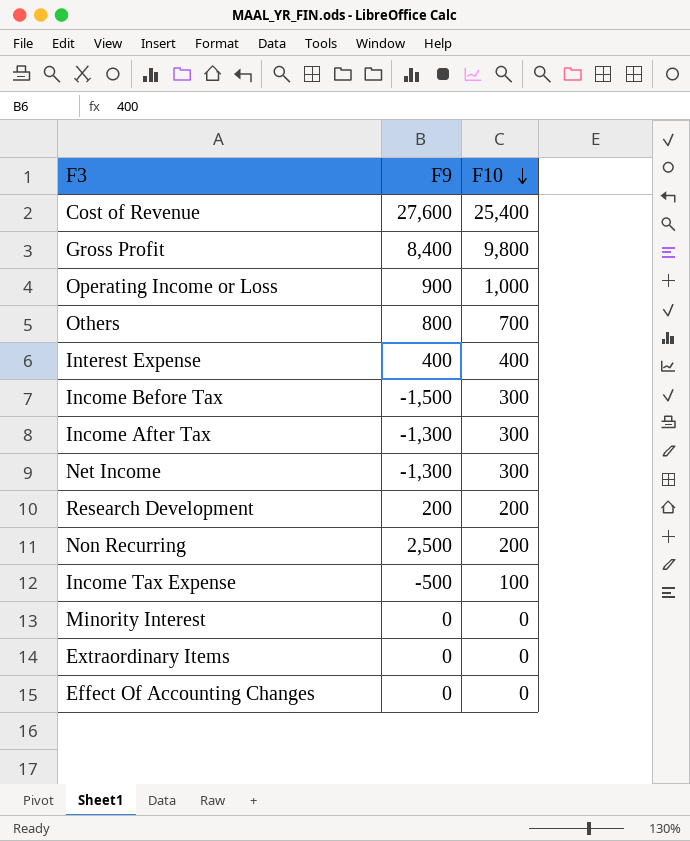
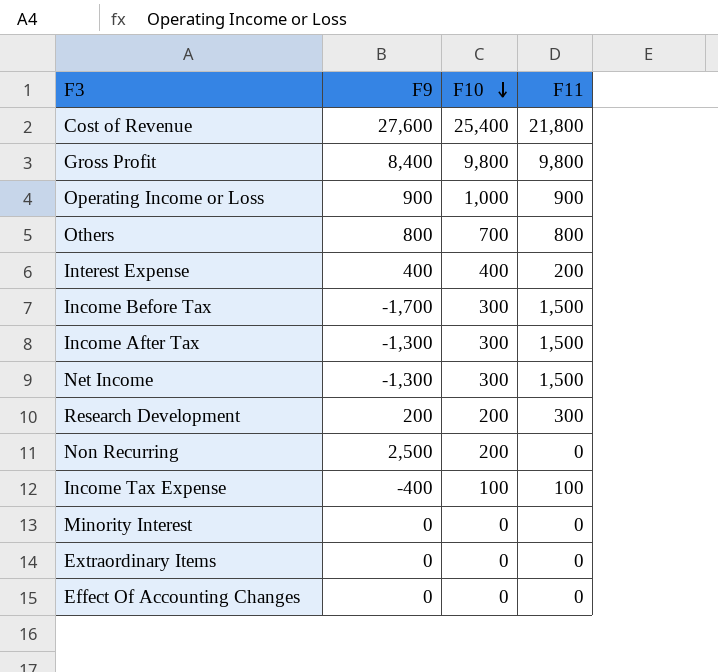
column F11 | position: none -> 4
Income Before Tax | F9: -1,500 -> -1,700
Income Tax Expense | F9: -500 -> -400

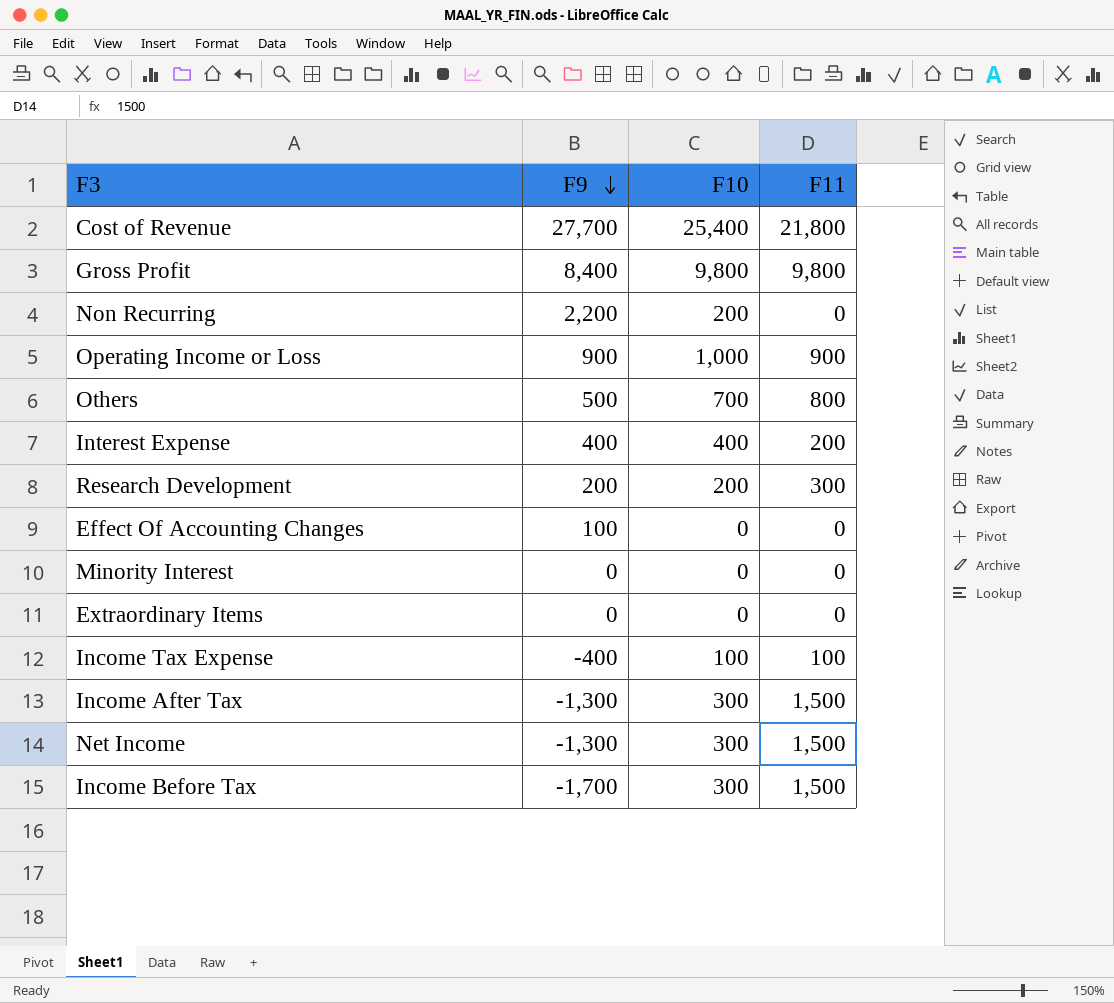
row order: F10 descending -> F9 descending
Cost of Revenue | F9: 27,600 -> 27,700
Non Recurring | F9: 2,500 -> 2,200
Others | F9: 800 -> 500
Effect Of Accounting Changes | F9: 0 -> 100

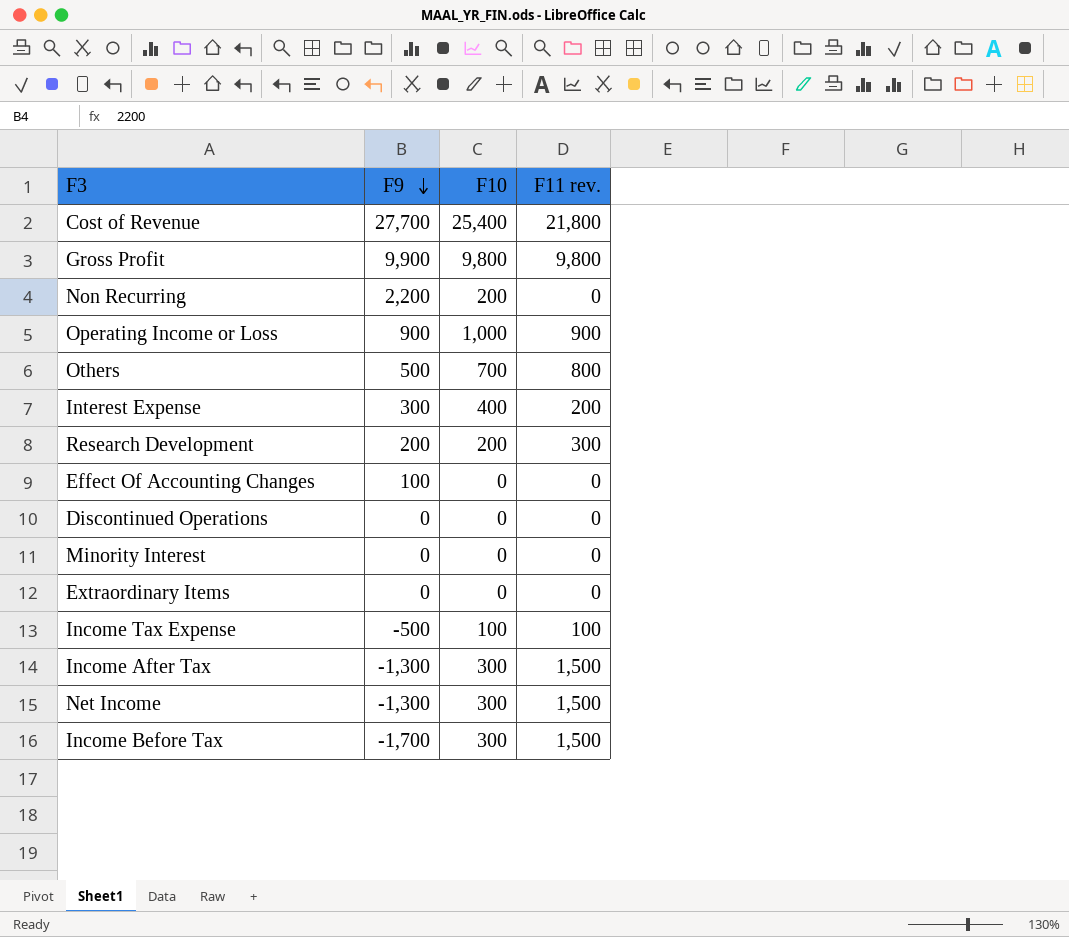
column name: F11 -> F11 rev.
Gross Profit | F9: 8,400 -> 9,900
Interest Expense | F9: 400 -> 300
row Discontinued Operations: none -> 0 | 0 | 0
Income Tax Expense | F9: -400 -> -500

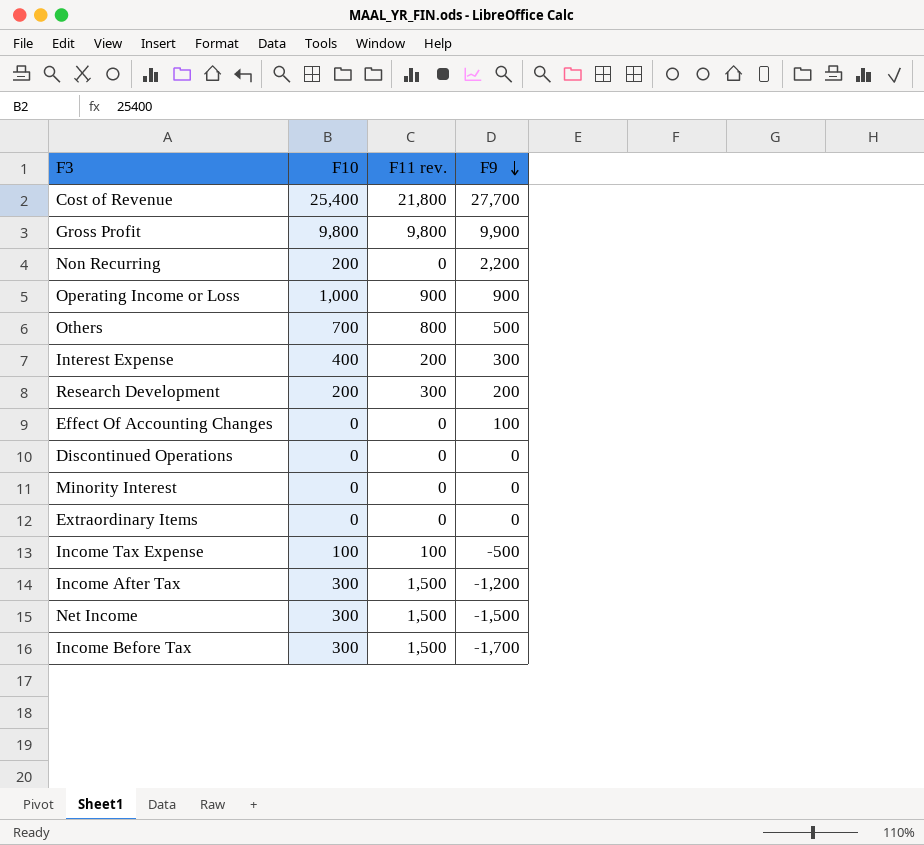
column F9 | position: 2 -> 4
Income After Tax | F9: -1,300 -> -1,200
Net Income | F9: -1,300 -> -1,500

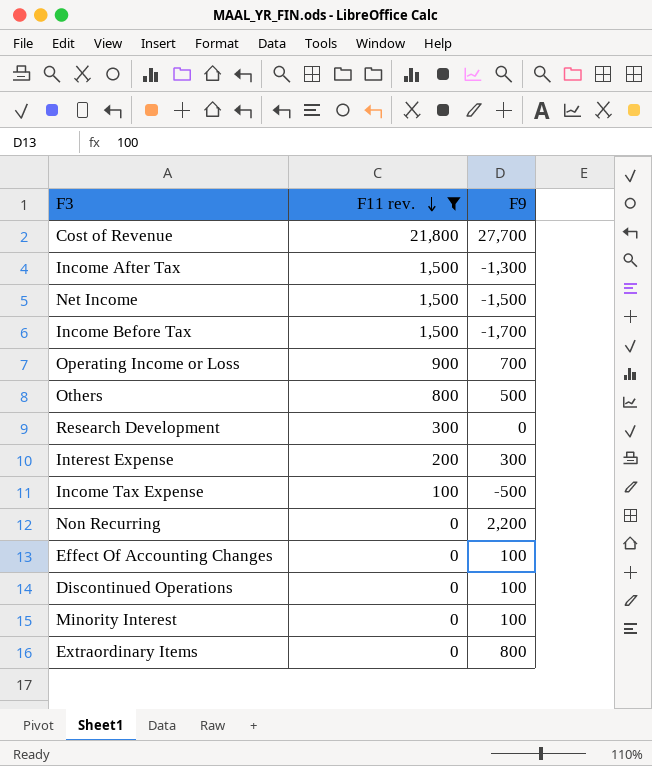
filter: none -> F11 rev. != 9,800
row order: F9 descending -> F11 rev. descending
column F10 | position: 2 -> none
Income After Tax | F9: -1,200 -> -1,300
Operating Income or Loss | F9: 900 -> 700
Research Development | F9: 200 -> 0
Discontinued Operations | F9: 0 -> 100
Minority Interest | F9: 0 -> 100
Extraordinary Items | F9: 0 -> 800

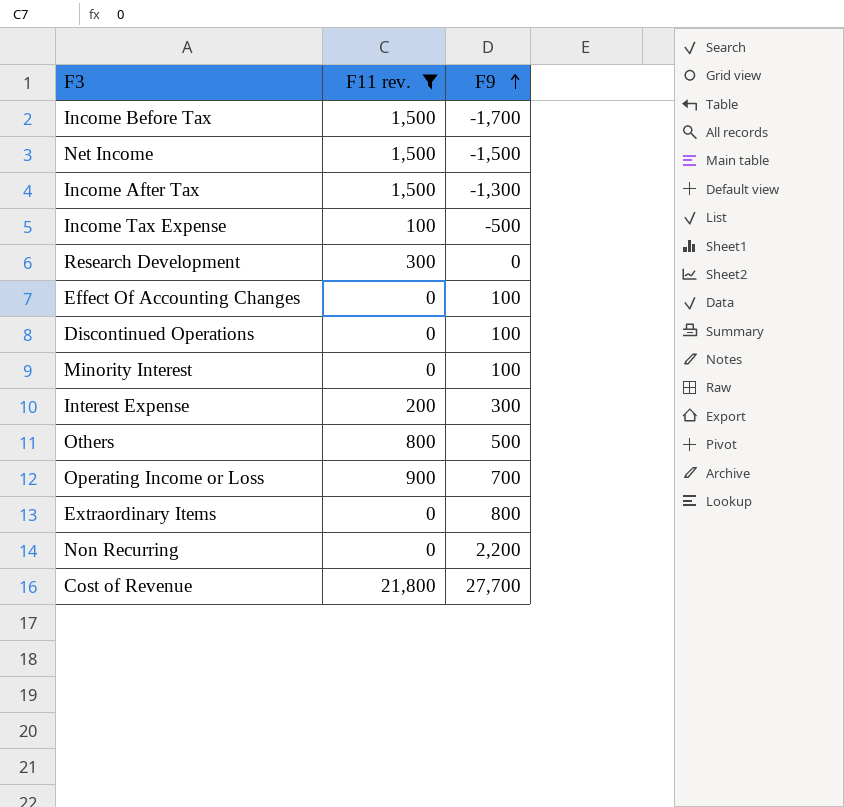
row order: F11 rev. descending -> F9 ascending

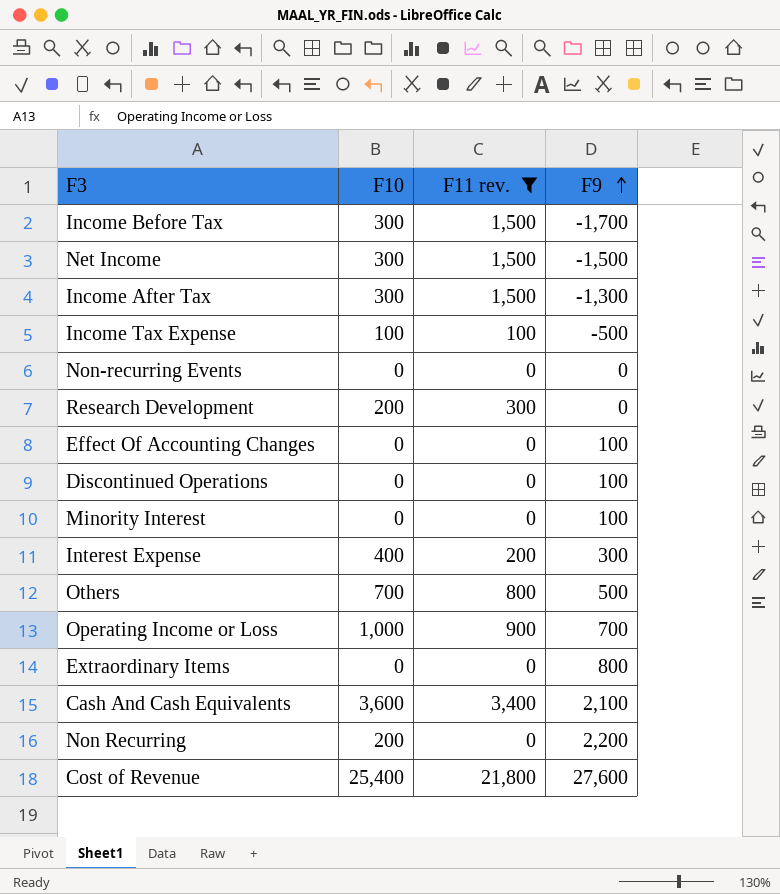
column F10 | position: none -> 2
row Non-recurring Events: none -> 0 | 0 | 0
row Cash And Cash Equivalents: none -> 3,600 | 3,400 | 2,100
Cost of Revenue | F9: 27,700 -> 27,600

